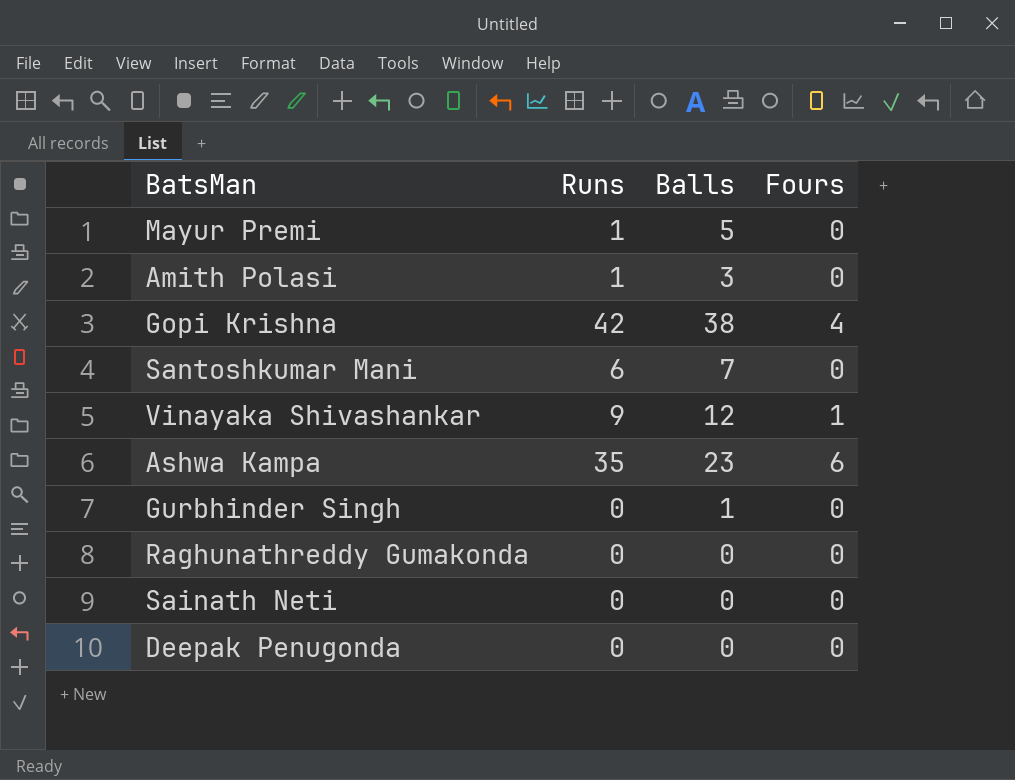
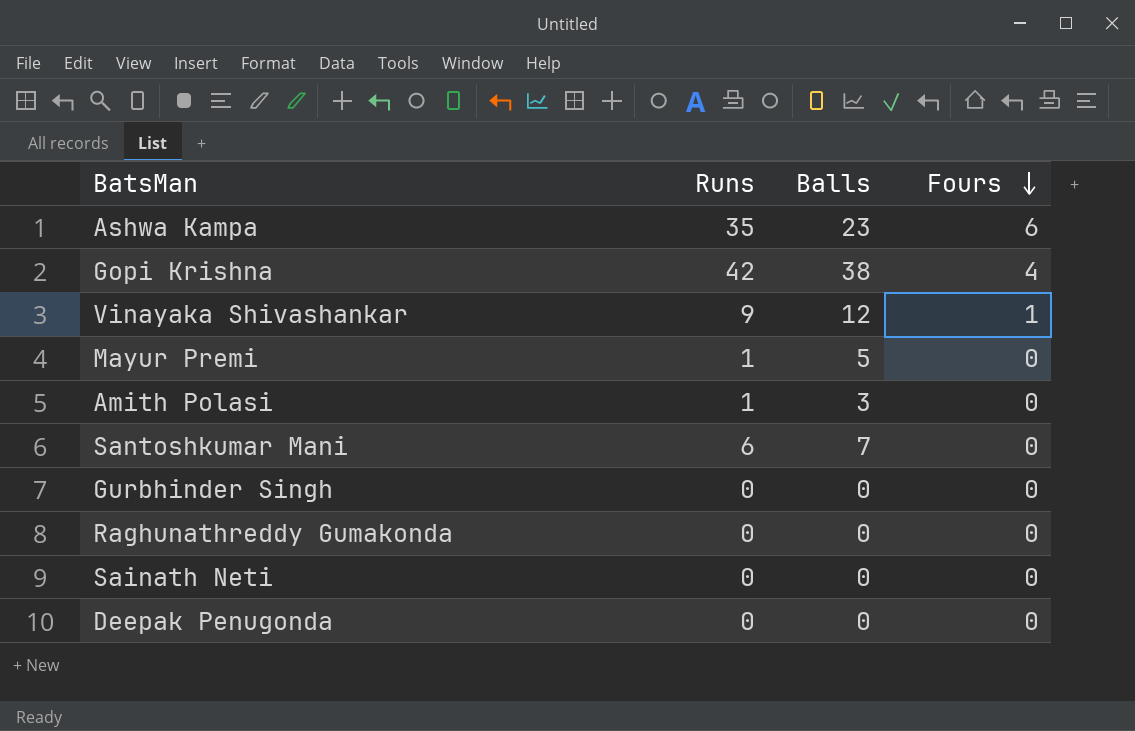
row order: none -> Fours descending
Gurbhinder Singh | Balls: 1 -> 0

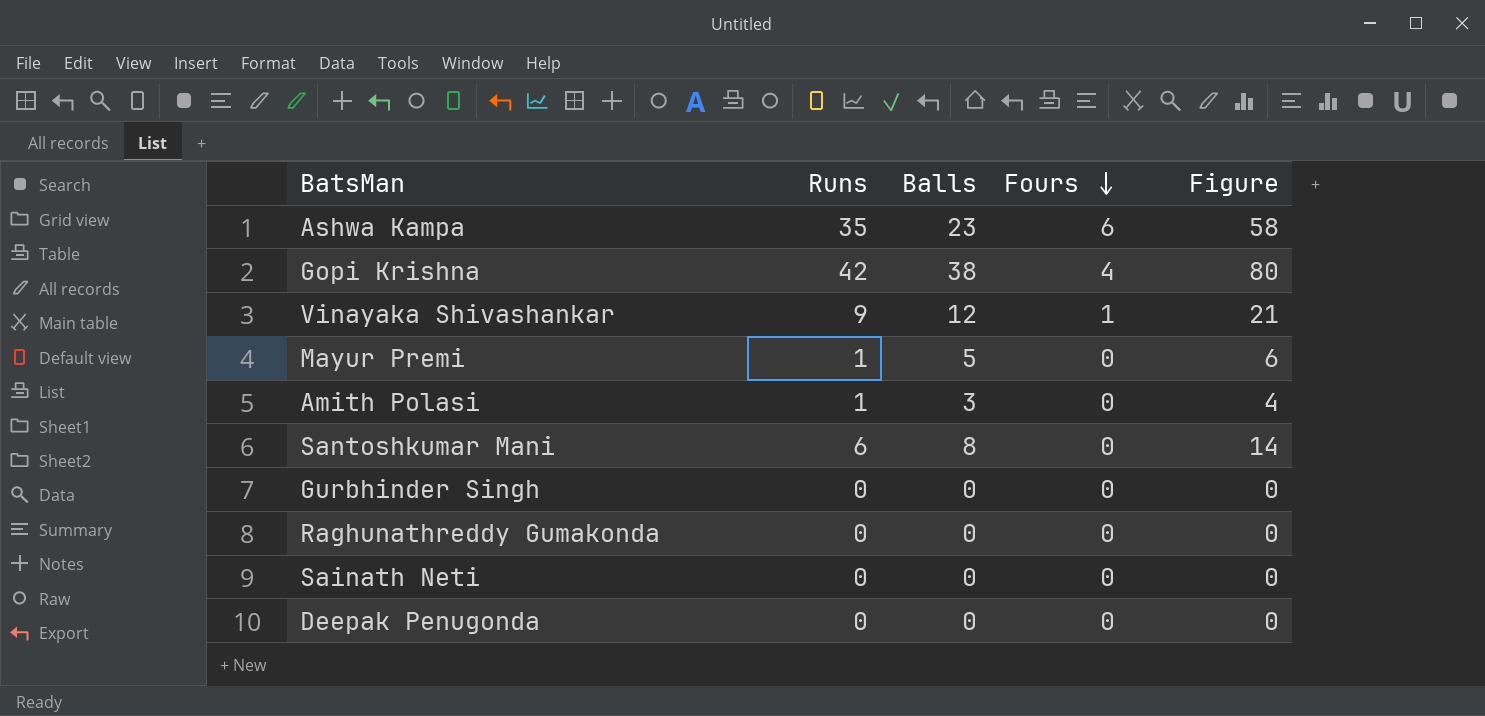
column Figure | formula: none -> [Runs] + [Balls]
Santoshkumar Mani | Balls: 7 -> 8

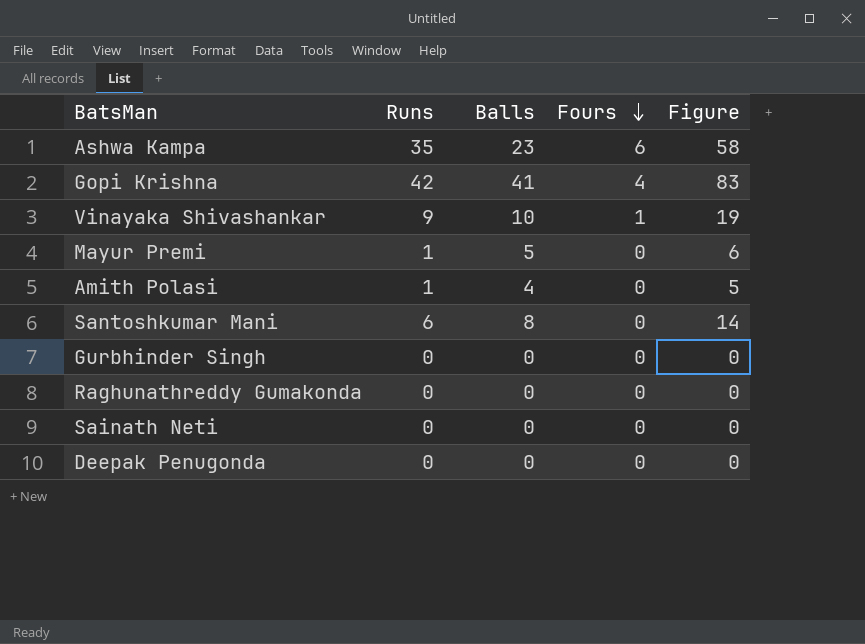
Gopi Krishna | Balls: 38 -> 41
Gopi Krishna | Figure: 80 -> 83
Vinayaka Shivashankar | Balls: 12 -> 10
Vinayaka Shivashankar | Figure: 21 -> 19
Amith Polasi | Balls: 3 -> 4
Amith Polasi | Figure: 4 -> 5

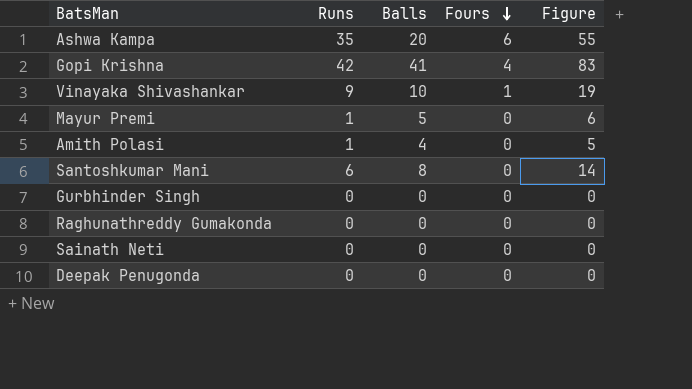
Ashwa Kampa | Balls: 23 -> 20
Ashwa Kampa | Figure: 58 -> 55

